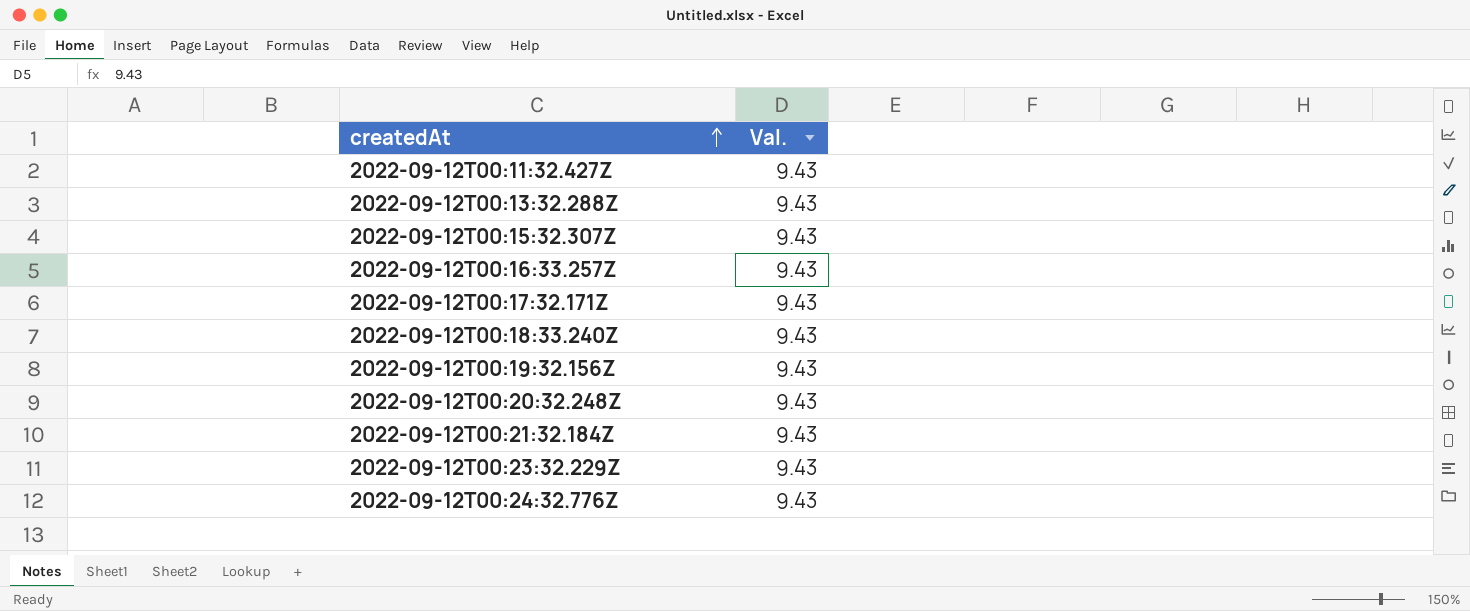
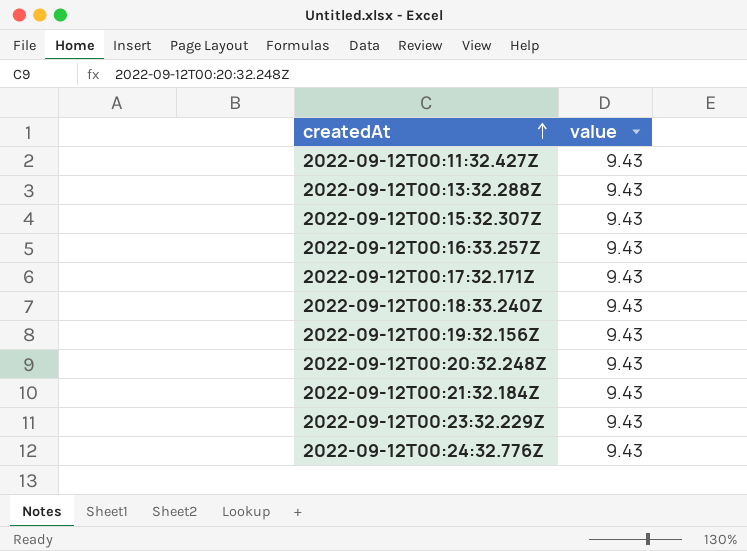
column name: Val. -> value

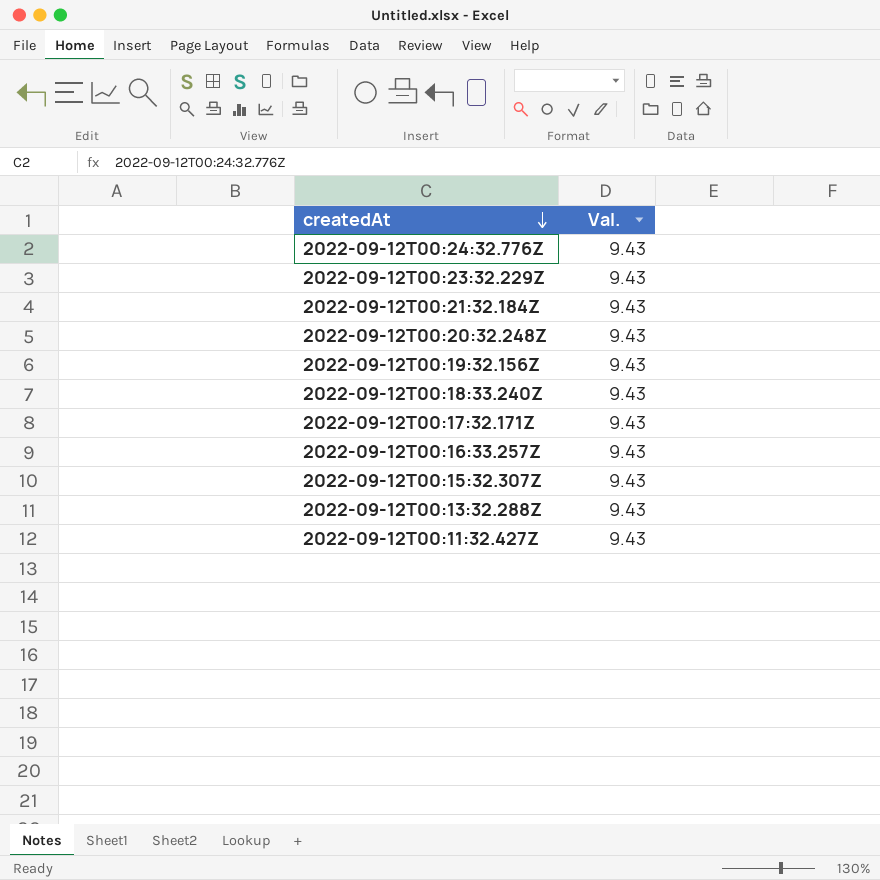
row order: createdAt ascending -> createdAt descending
column name: value -> Val.

